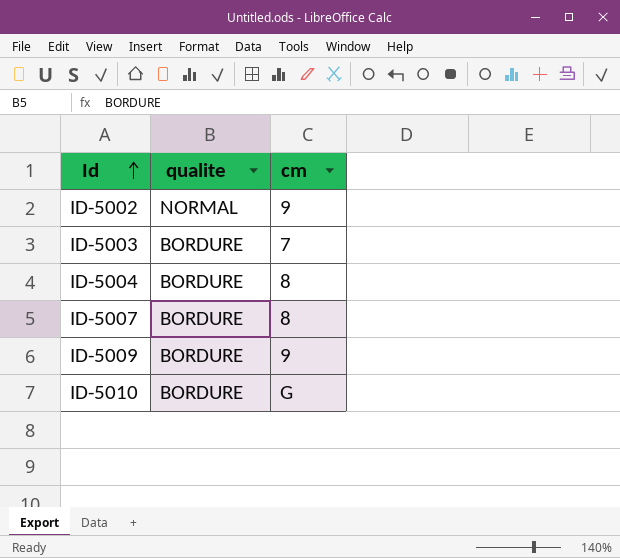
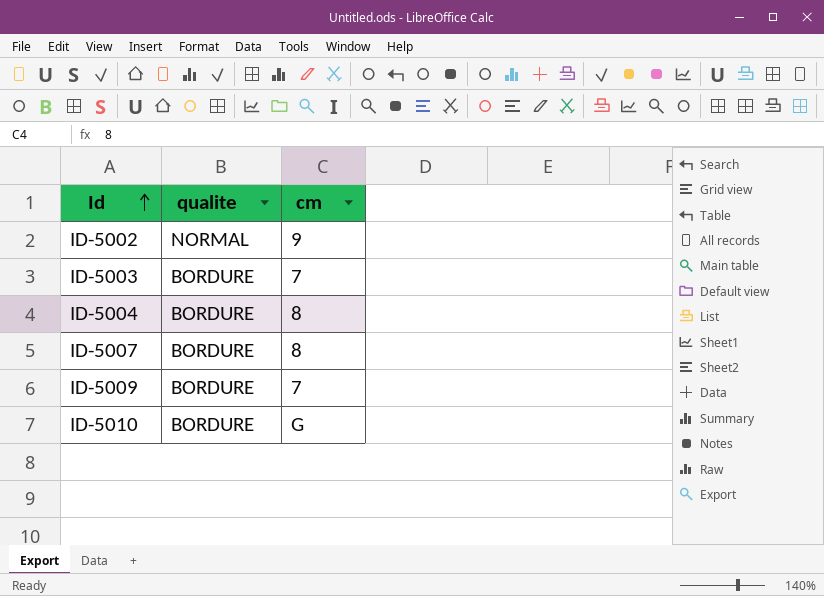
ID-5009 | cm: 9 -> 7

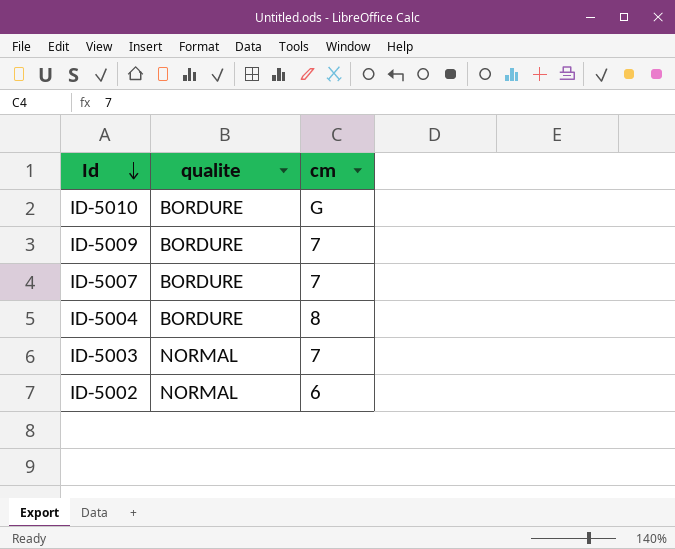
row order: Id ascending -> Id descending
ID-5007 | cm: 8 -> 7
ID-5003 | qualite: BORDURE -> NORMAL
ID-5002 | cm: 9 -> 6

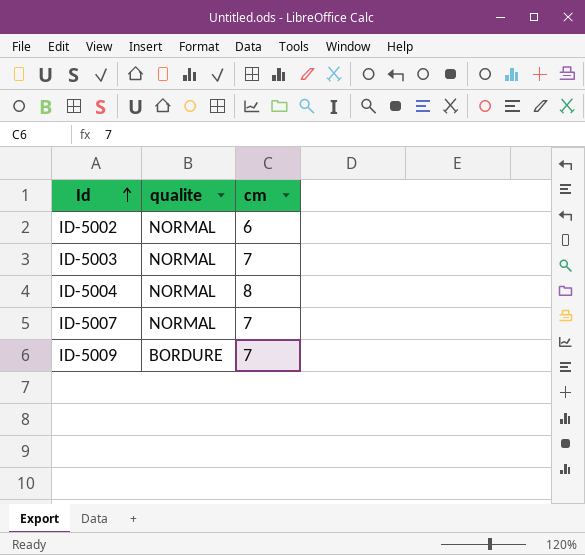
row order: Id descending -> Id ascending
row ID-5010: BORDURE | G -> none
ID-5004 | qualite: BORDURE -> NORMAL
ID-5007 | qualite: BORDURE -> NORMAL

